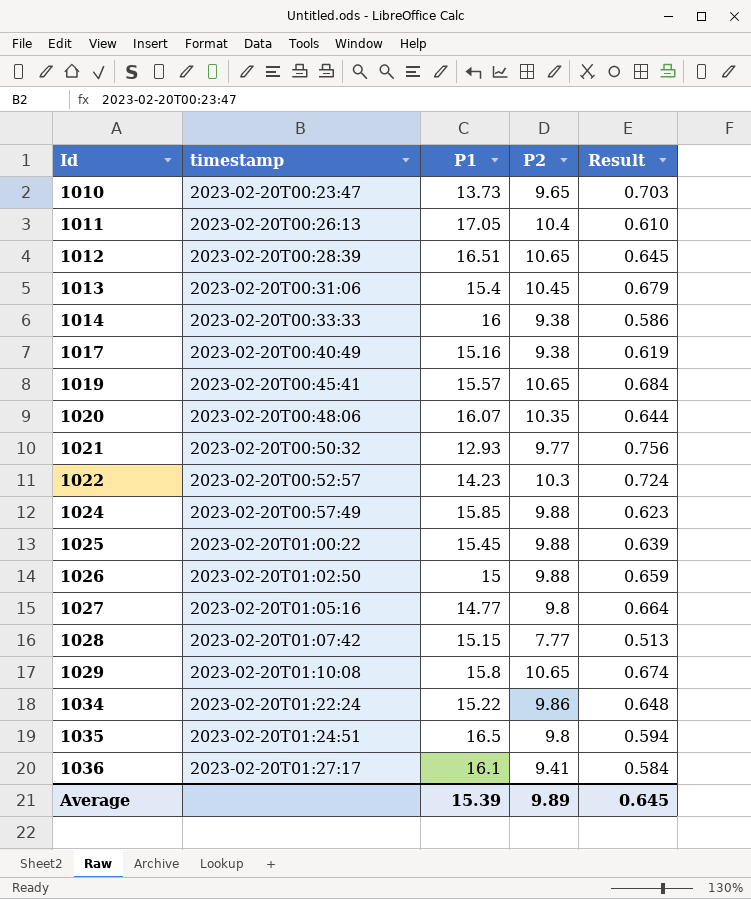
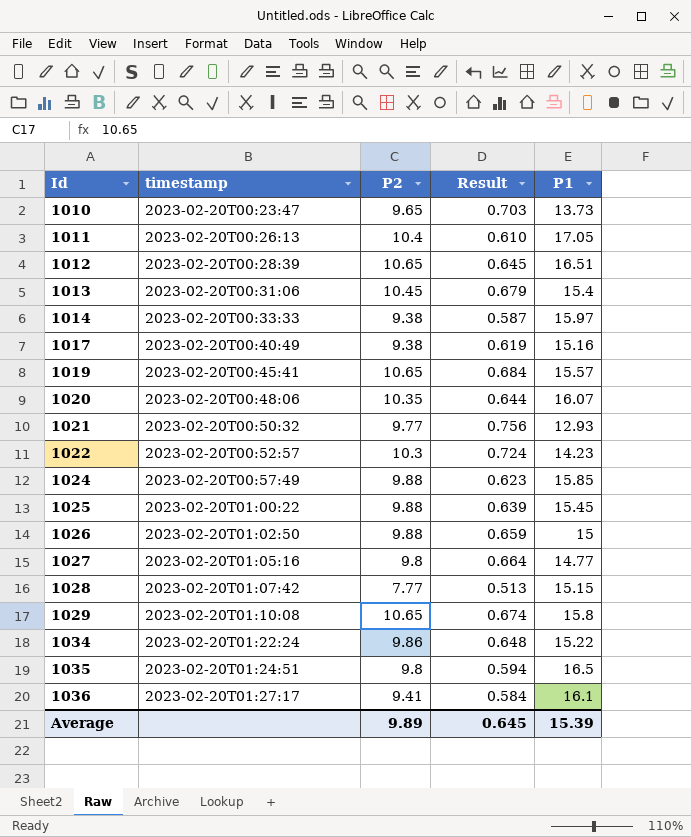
column P1 | position: 3 -> 5
1014 | Result: 0.586 -> 0.587
1014 | P1: 16 -> 15.97

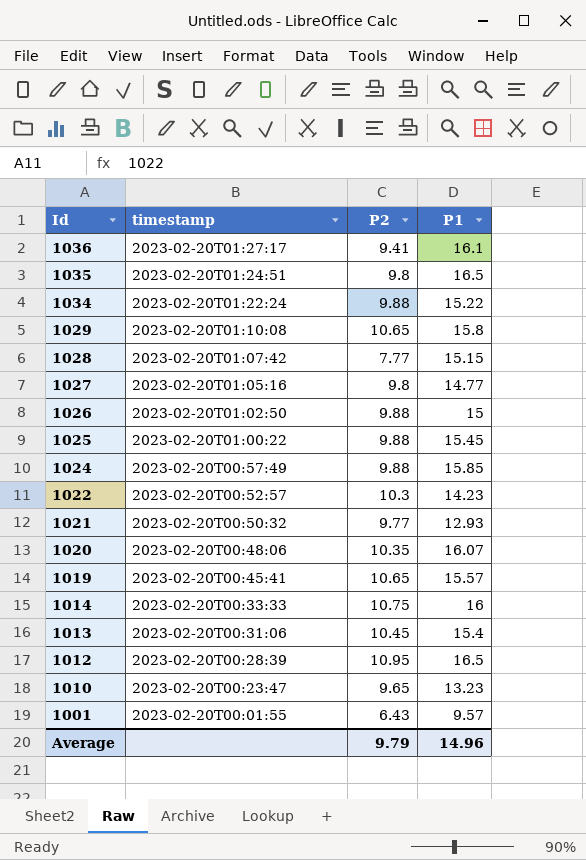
row order: Id ascending -> Id descending
column Result | formula: [P2] / [P1] -> none
row 1011: 2023-02-20T00:26:13 | 10.4 | 0.610 | 17.05 -> none
row 1017: 2023-02-20T00:40:49 | 9.38 | 0.619 | 15.16 -> none
1034 | P2: 9.86 -> 9.88
1014 | P2: 9.38 -> 10.75
1014 | P1: 15.97 -> 16
1012 | P2: 10.65 -> 10.95
1012 | P1: 16.51 -> 16.5
1010 | P1: 13.73 -> 13.23
row 1001: none -> 2023-02-20T00:01:55 | 6.43 | 9.57
Average | P2: 9.89 -> 9.79
Average | P1: 15.39 -> 14.96

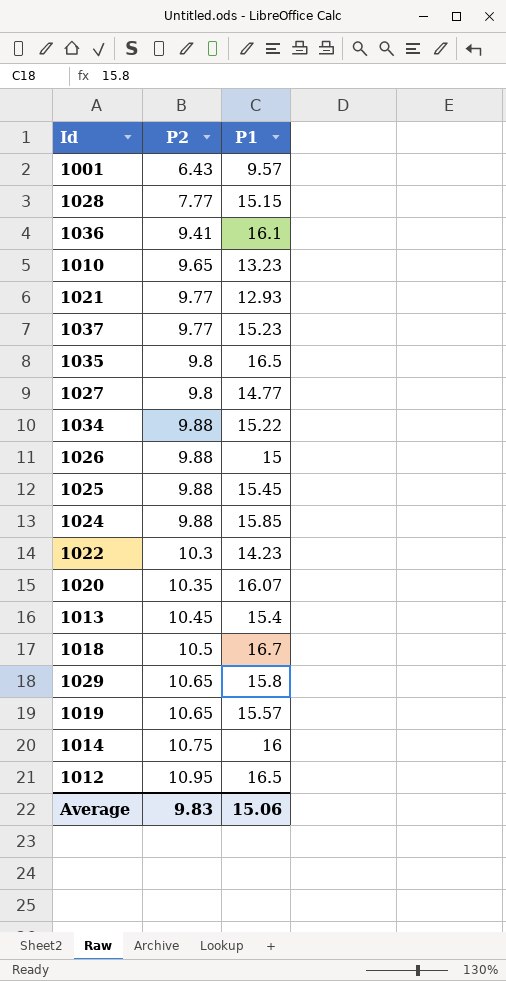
row order: Id descending -> P2 ascending
column timestamp | position: 2 -> none
row 1037: none -> 9.77 | 15.23
row 1018: none -> 10.5 | 16.7
Average | P2: 9.79 -> 9.83
Average | P1: 14.96 -> 15.06

